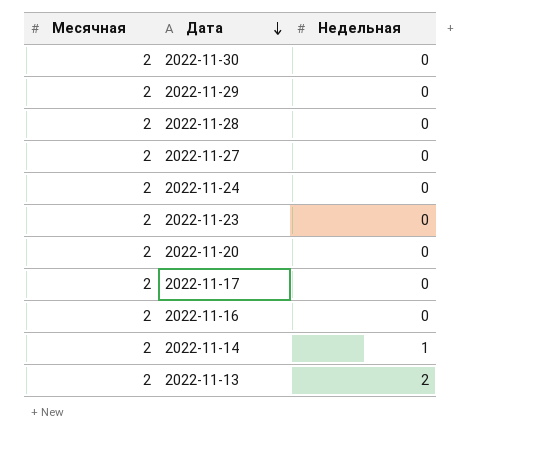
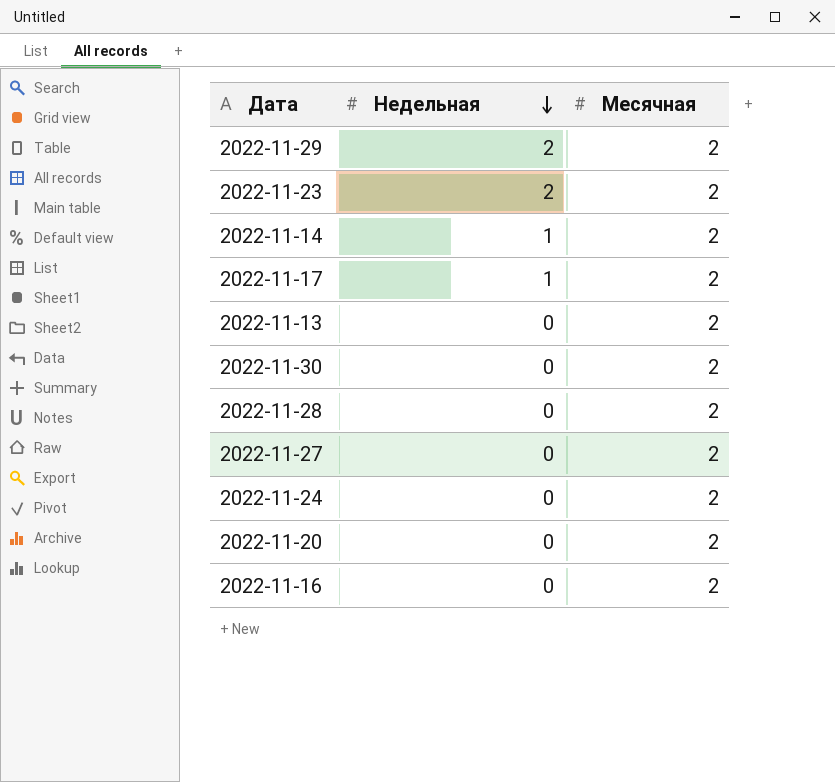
row order: Дата descending -> Недельная descending
column Месячная | position: 1 -> 3
2022-11-29 | Недельная: 0 -> 2
2022-11-23 | Недельная: 0 -> 2
2022-11-17 | Недельная: 0 -> 1
2022-11-13 | Недельная: 2 -> 0

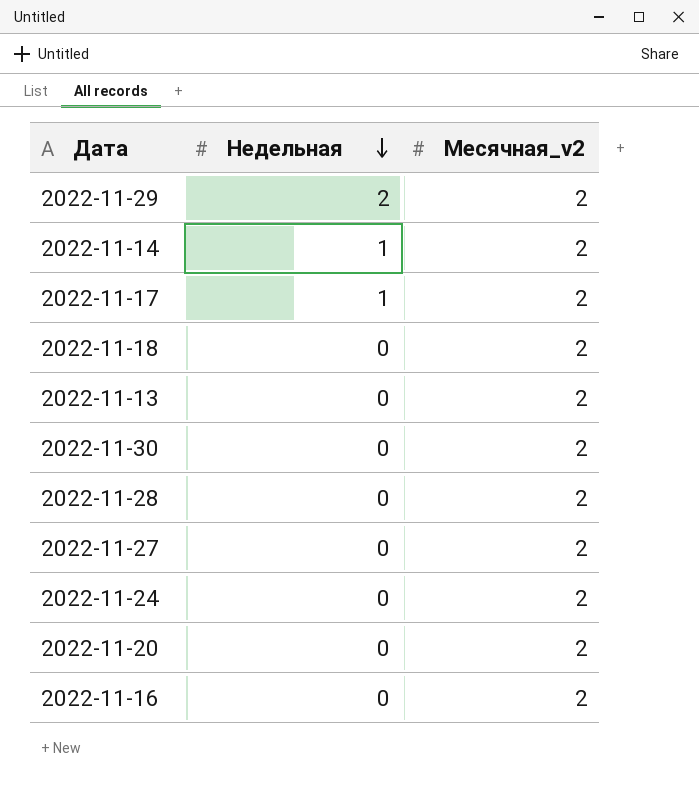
column name: Месячная -> Месячная_v2
row 2022-11-23: 2 | 2 -> none
row 2022-11-18: none -> 0 | 2

